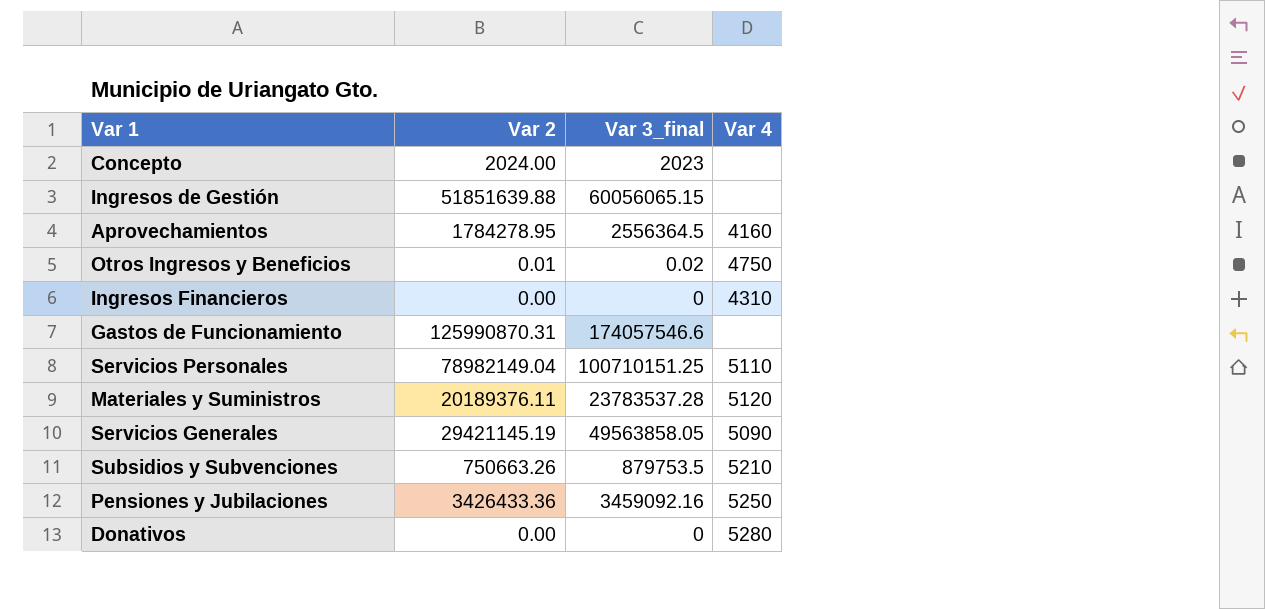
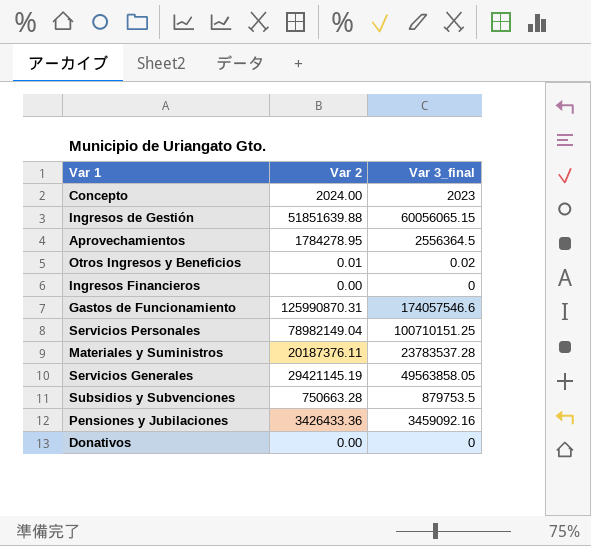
column Var 4 | position: 4 -> none
Materiales y Suministros | Var 2: 20189376.11 -> 20187376.11
Subsidios y Subvenciones | Var 2: 750663.26 -> 750663.28

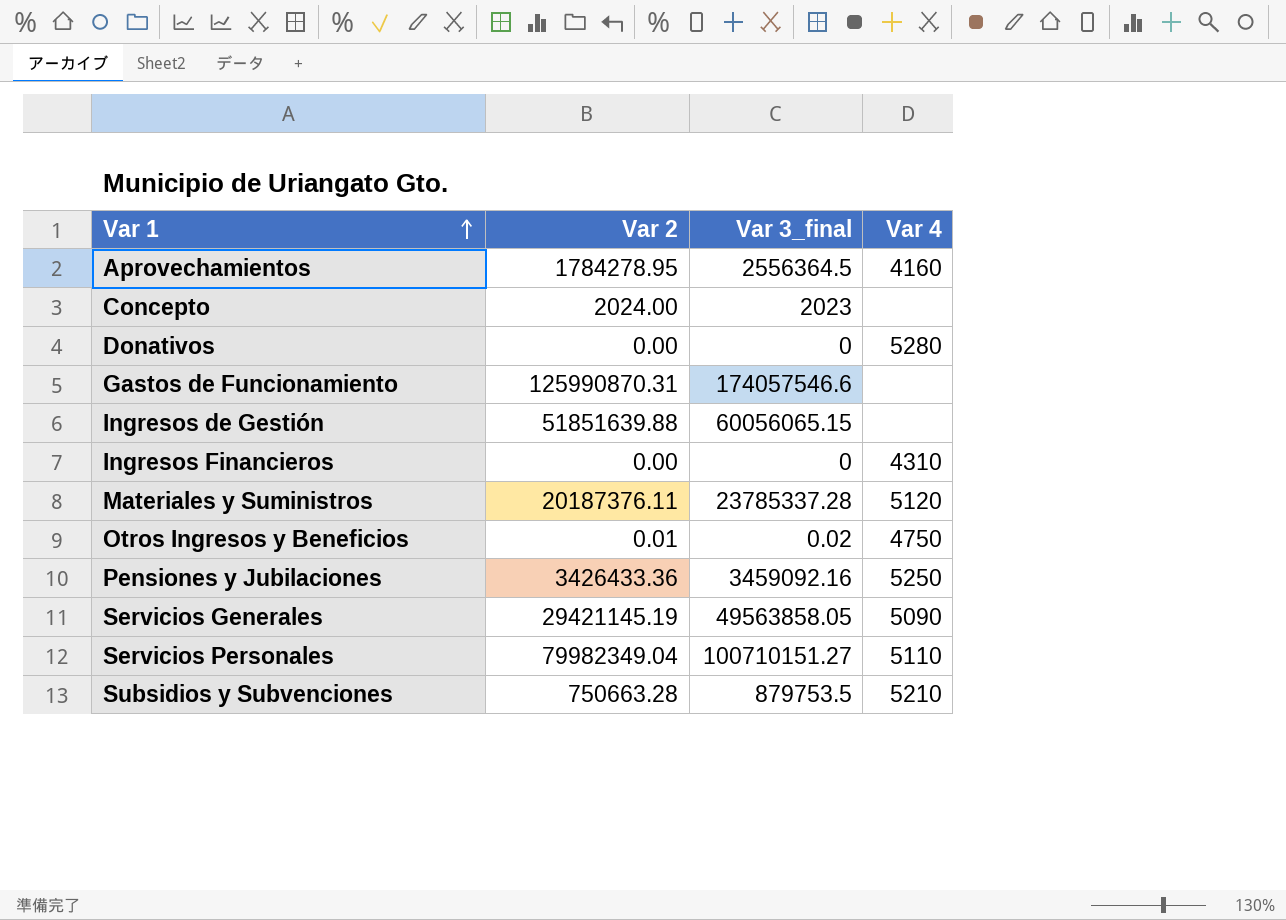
row order: none -> Var 1 ascending
column Var 4 | position: none -> 4
Materiales y Suministros | Var 3_final: 23783537.28 -> 23785337.28
Servicios Personales | Var 2: 78982149.04 -> 79982349.04
Servicios Personales | Var 3_final: 100710151.25 -> 100710151.27

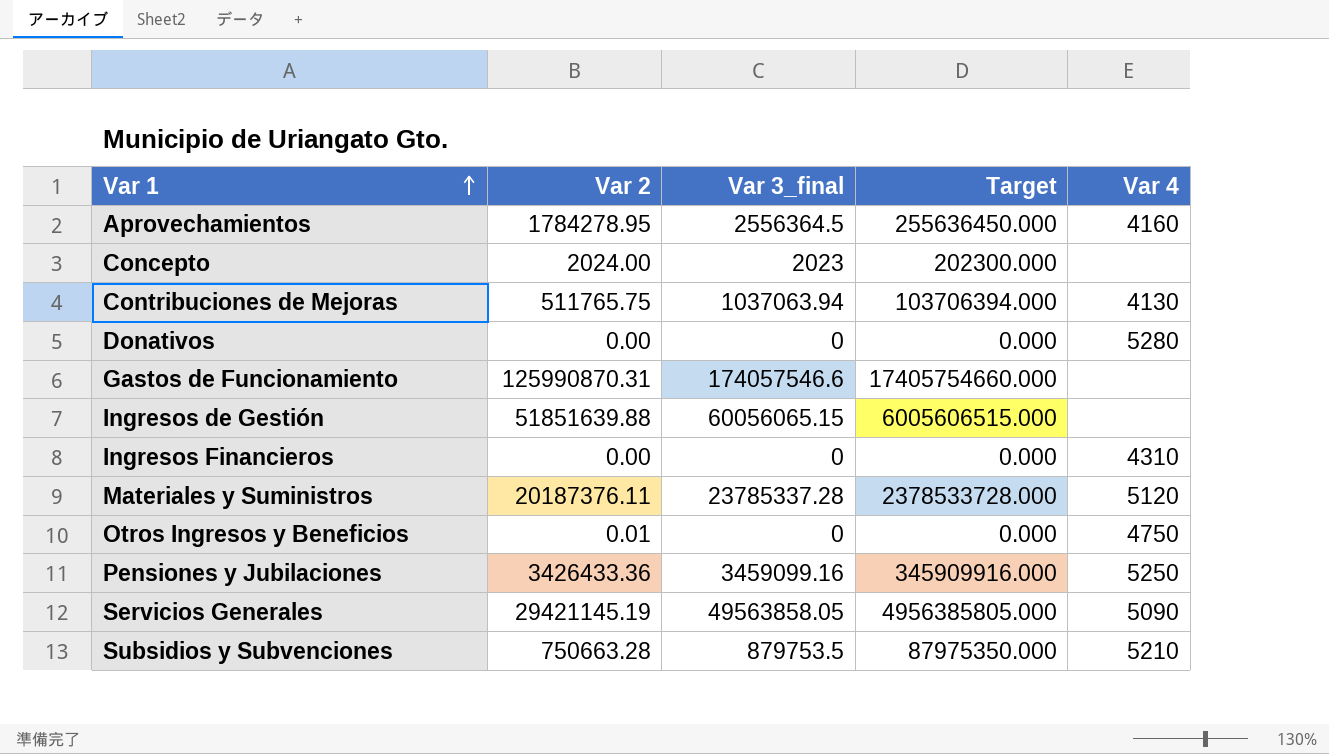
column Target | formula: none -> [Var 3_final] * 100
row Servicios Personales: 79982349.04 | 100710151.27 | 5110 -> none
row Contribuciones de Mejoras: none -> 511765.75 | 1037063.94 | 103706394.000 | 4130
Otros Ingresos y Beneficios | Var 3_final: 0.02 -> 0
Pensiones y Jubilaciones | Var 3_final: 3459092.16 -> 3459099.16

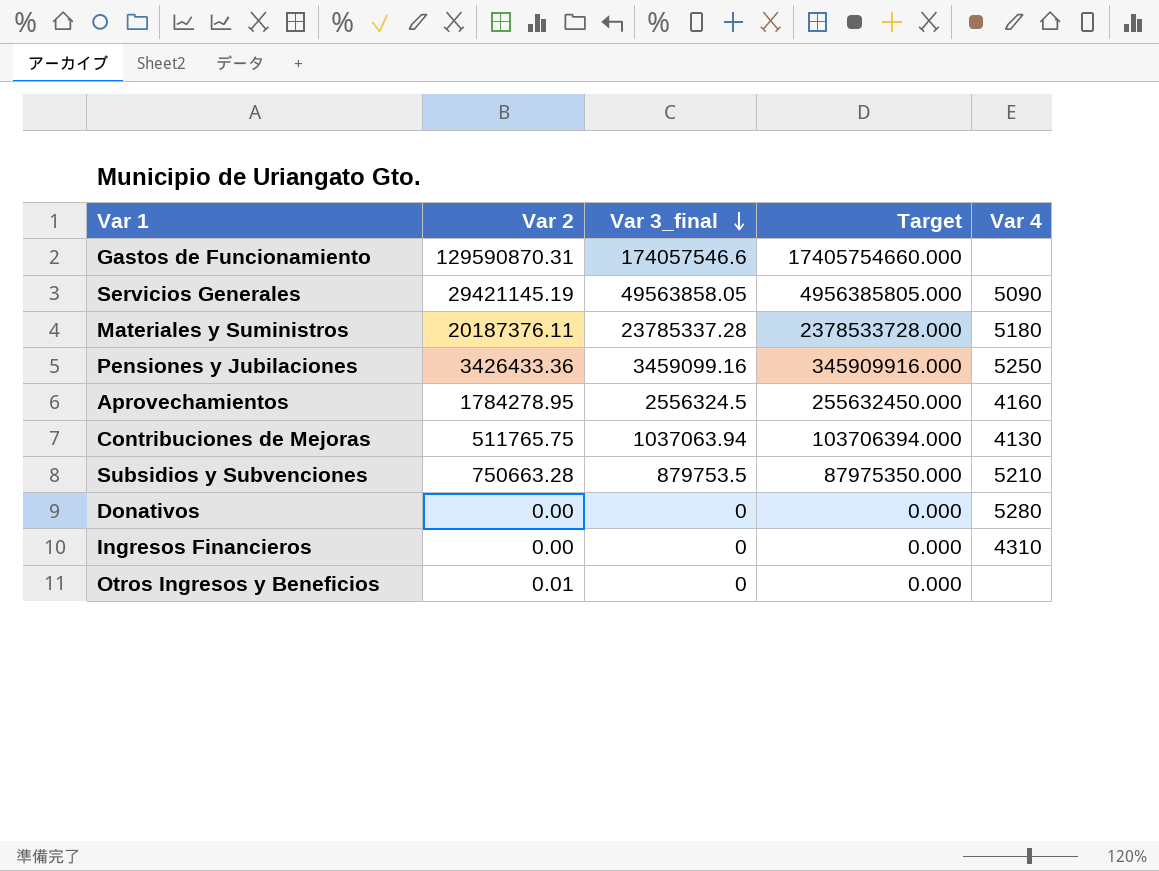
row order: Var 1 ascending -> Var 3_final descending
row Concepto: 2024.00 | 2023 | 202300.000 | none -> none
row Ingresos de Gestión: 51851639.88 | 60056065.15 | 6005606515.000 | none -> none
Gastos de Funcionamiento | Var 2: 125990870.31 -> 129590870.31
Materiales y Suministros | Var 4: 5120 -> 5180
Aprovechamientos | Var 3_final: 2556364.5 -> 2556324.5
Aprovechamientos | Target: 255636450.000 -> 255632450.000
Otros Ingresos y Beneficios | Var 4: 4750 -> none

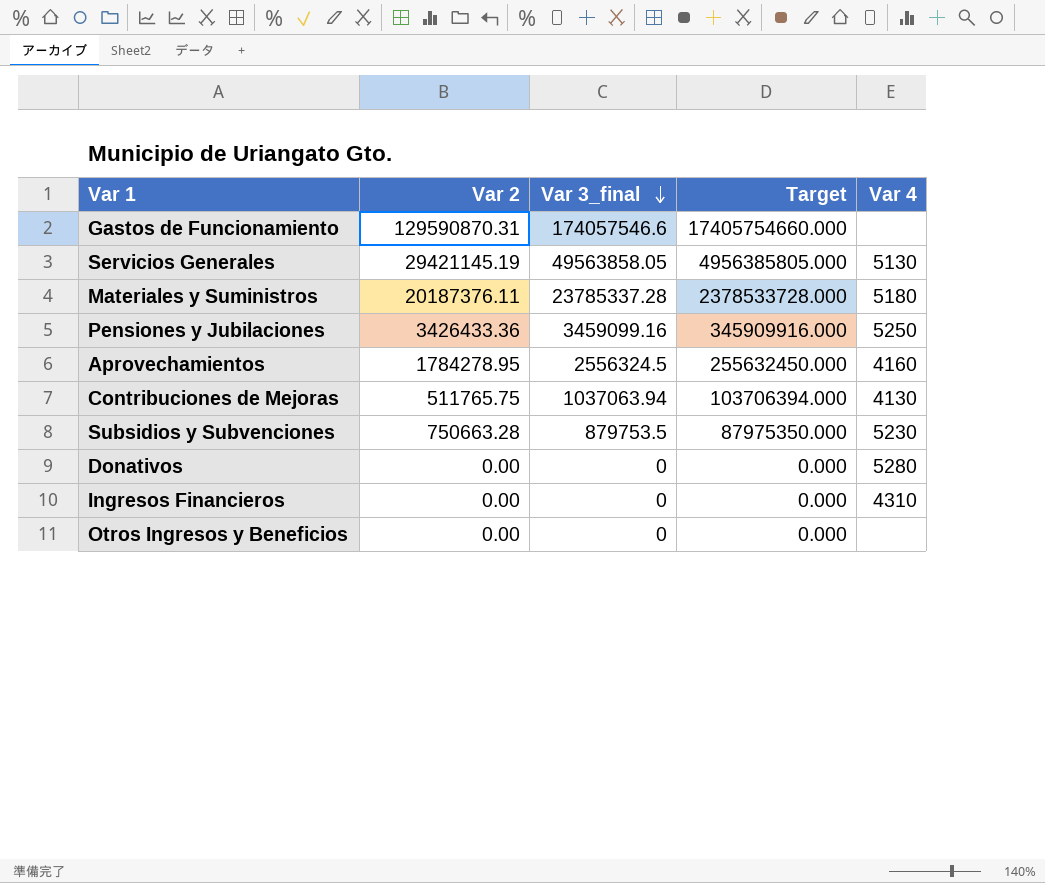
Servicios Generales | Var 4: 5090 -> 5130
Subsidios y Subvenciones | Var 4: 5210 -> 5230
Otros Ingresos y Beneficios | Var 2: 0.01 -> 0.00

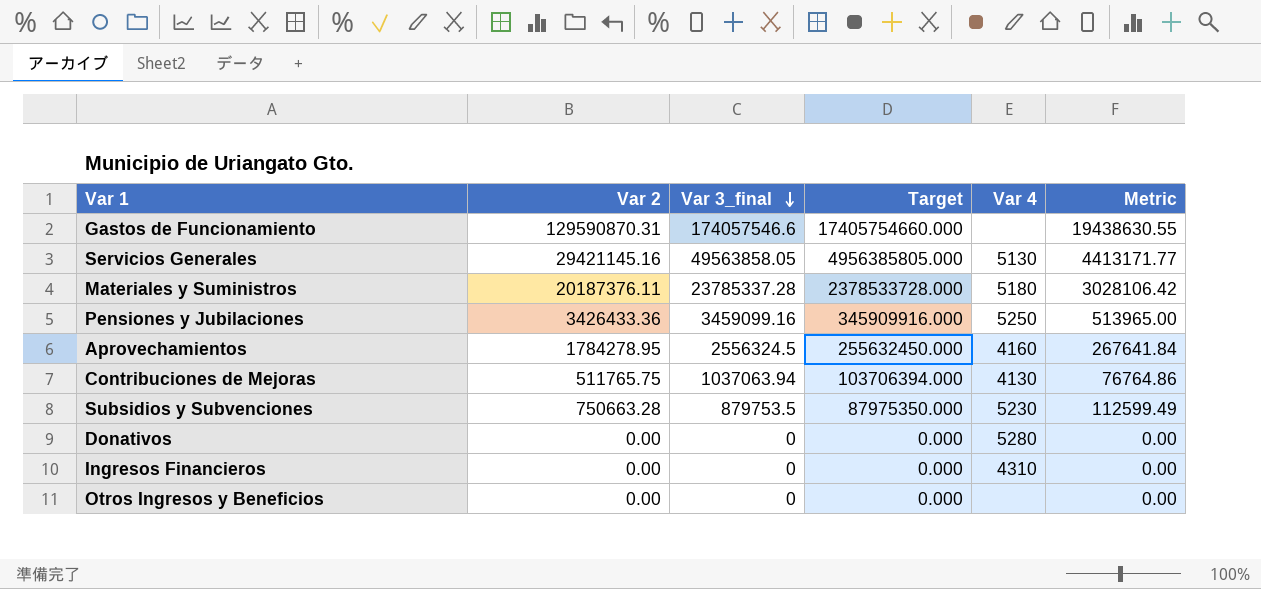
column Metric | formula: none -> [Var 2] * 0.15
Servicios Generales | Var 2: 29421145.19 -> 29421145.16

